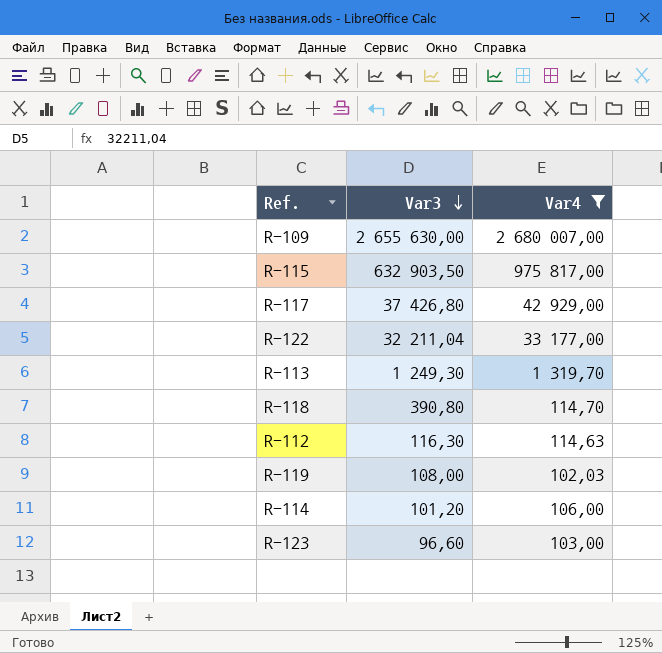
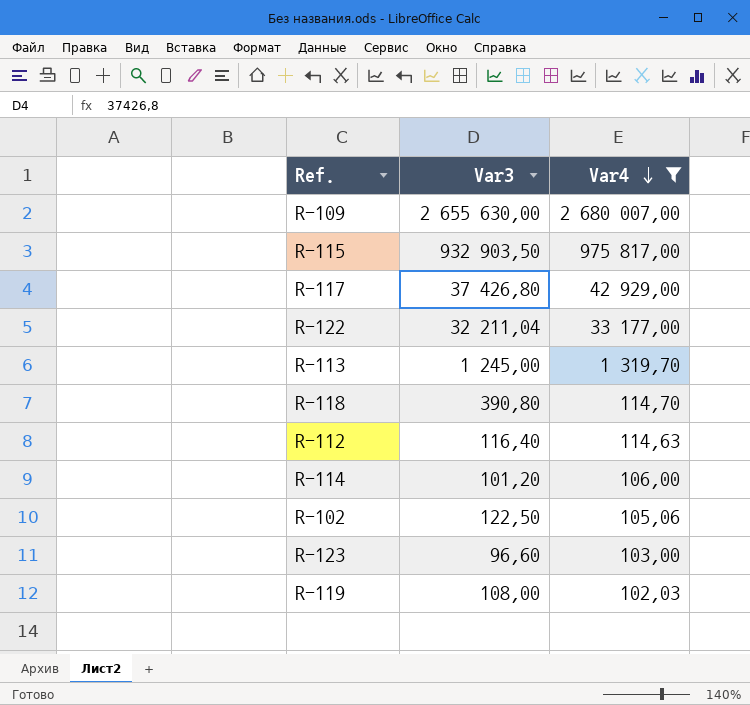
row order: Var3 descending -> Var4 descending
R-115 | Var3: 632 903,50 -> 932 903,50
R-113 | Var3: 1 249,30 -> 1 245,00
R-112 | Var3: 116,30 -> 116,40
row R-102: none -> 122,50 | 105,06

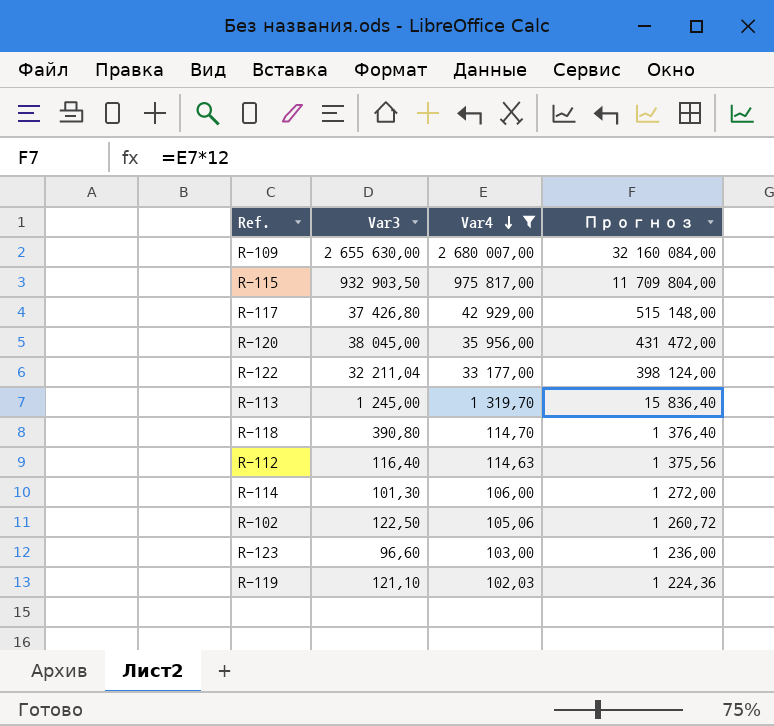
column Прогноз | formula: none -> [Var4] * 12
row R-120: none -> 38 045,00 | 35 956,00 | 431 472,00
R-114 | Var3: 101,20 -> 101,30
R-119 | Var3: 108,00 -> 121,10

